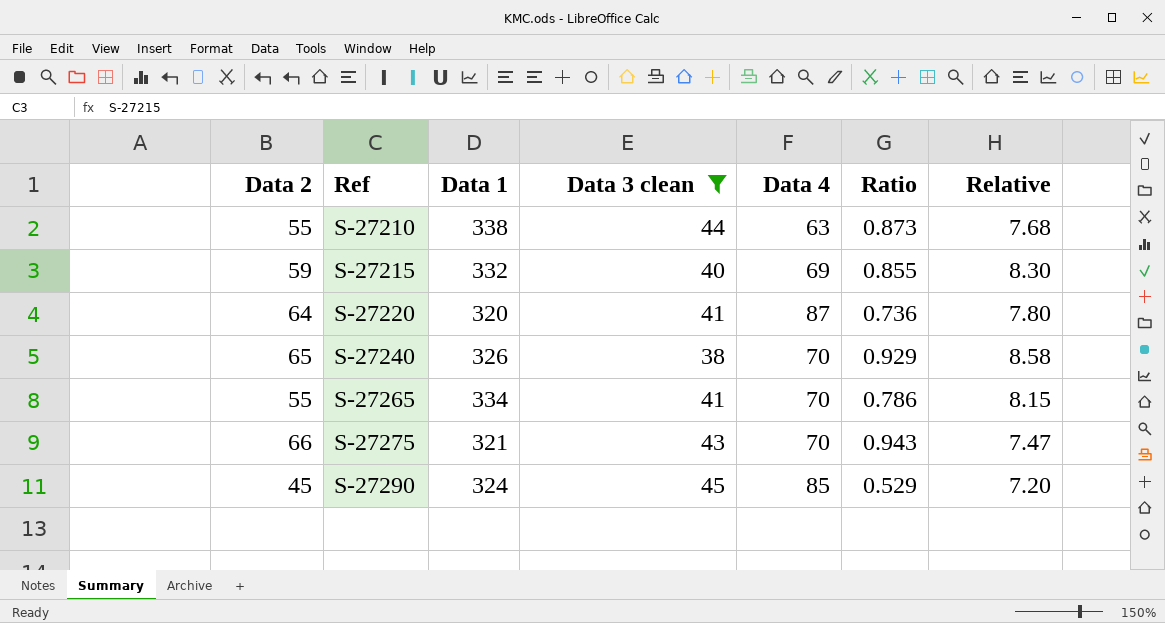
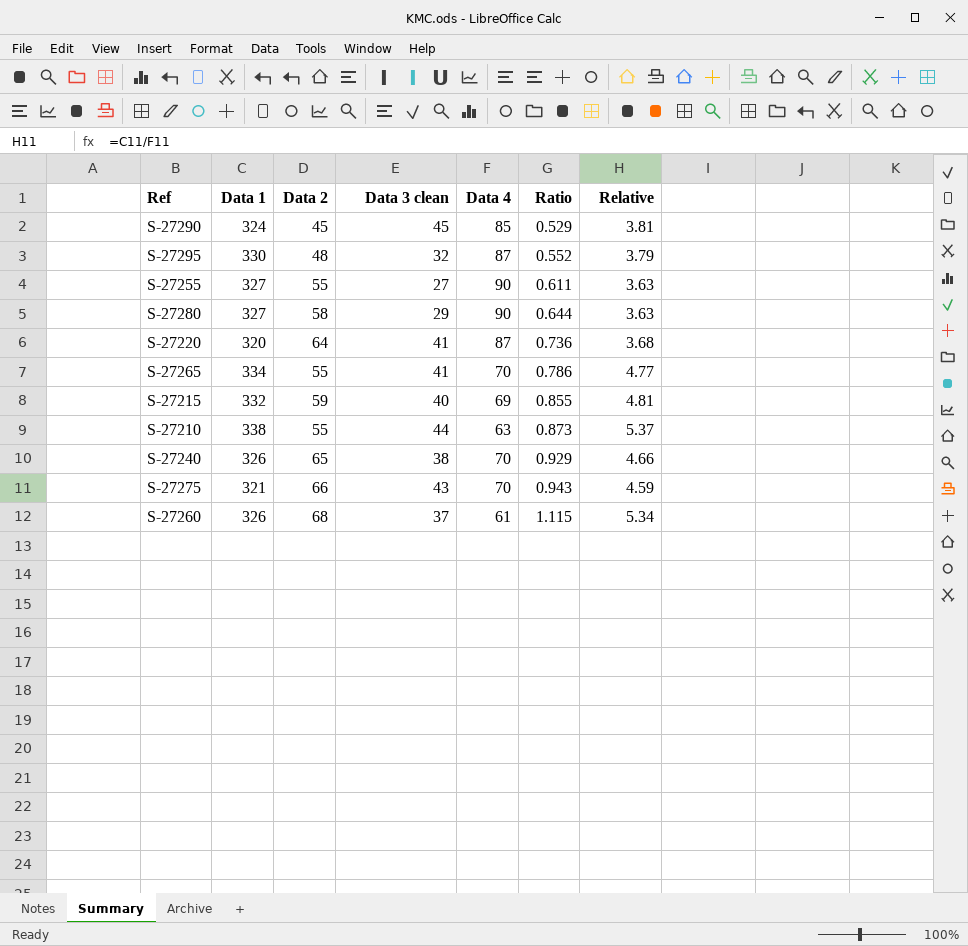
filter: Data 3 clean >= 38 -> none
row order: Ref ascending -> Ratio ascending
column Data 2 | position: 1 -> 3
column Relative | formula: [Data 1] / [Data 3 clean] -> [Data 1] / [Data 4]

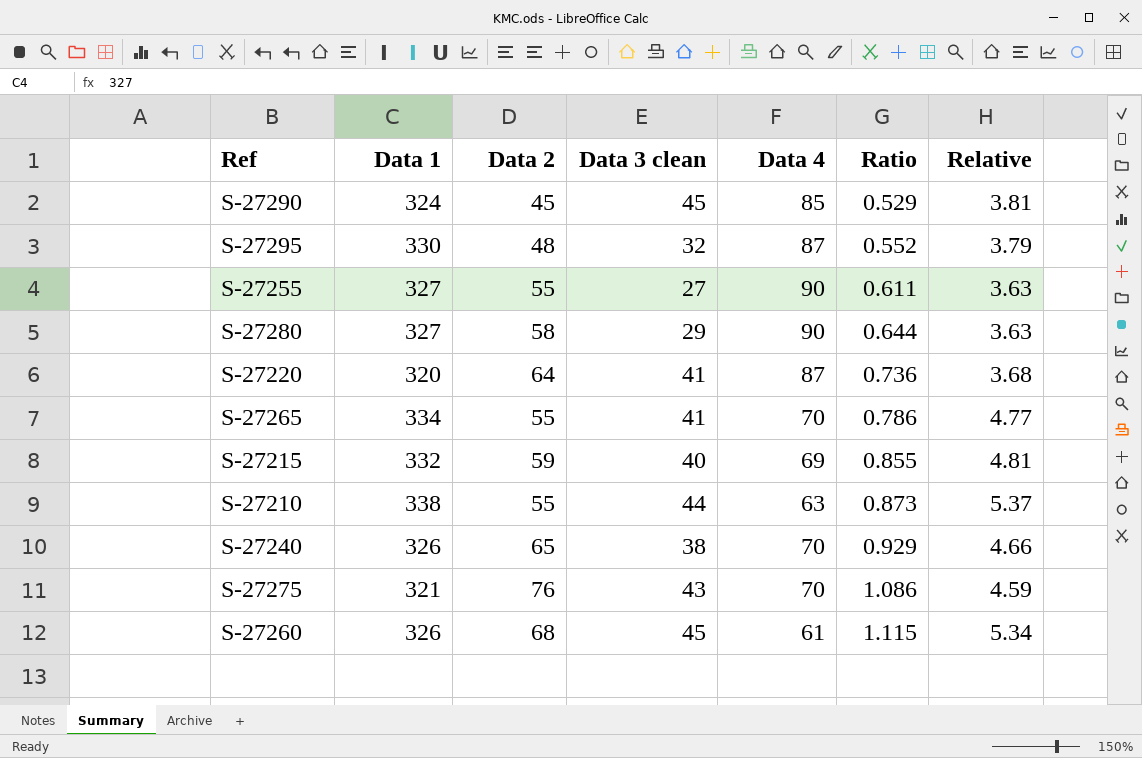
S-27275 | Data 2: 66 -> 76
S-27275 | Ratio: 0.943 -> 1.086
S-27260 | Data 3 clean: 37 -> 45

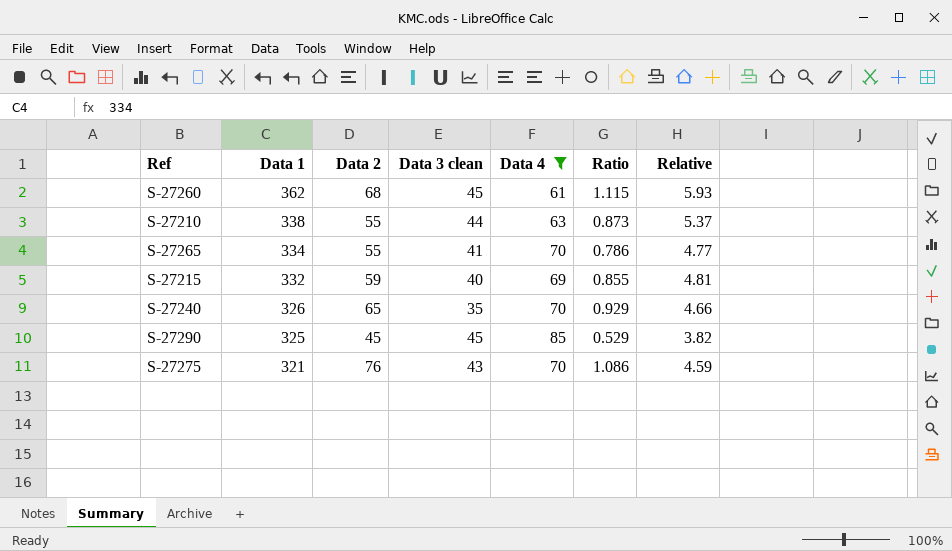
filter: none -> Data 4 <= 85
row order: Ratio ascending -> Data 1 descending
S-27260 | Data 1: 326 -> 362
S-27260 | Relative: 5.34 -> 5.93
S-27240 | Data 3 clean: 38 -> 35
S-27290 | Data 1: 324 -> 325
S-27290 | Relative: 3.81 -> 3.82

